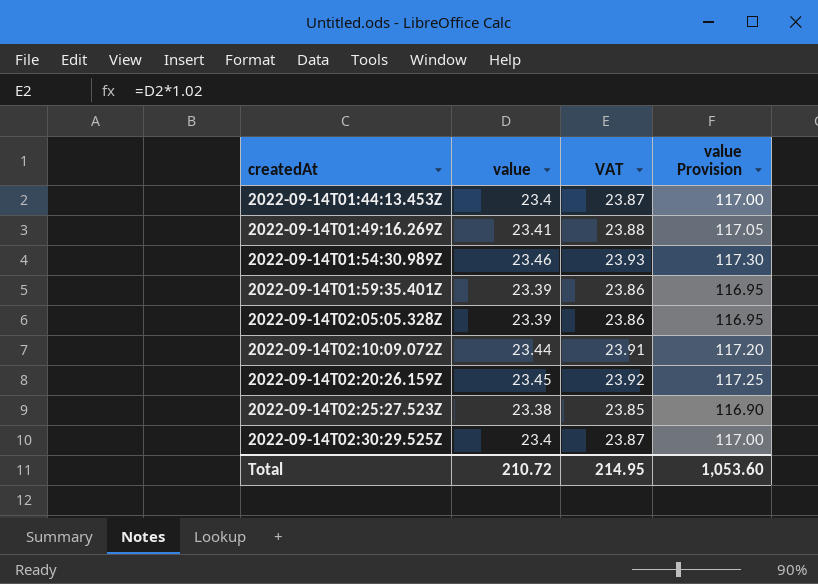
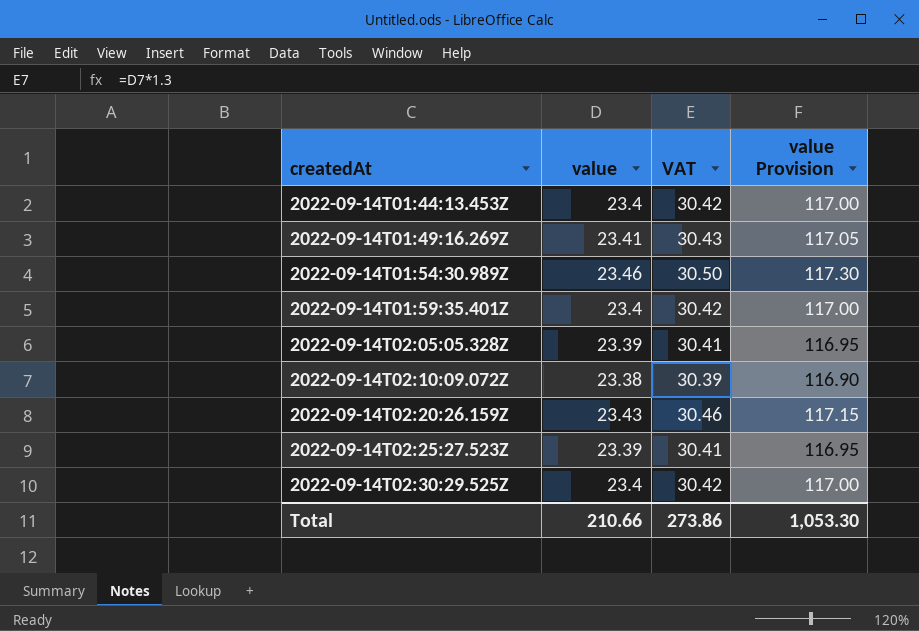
column VAT | formula: [value] * 1.02 -> [value] * 1.3
2022-09-14T01:59:35.401Z | value: 23.39 -> 23.4
2022-09-14T01:59:35.401Z | value Provision: 116.95 -> 117.00
2022-09-14T02:10:09.072Z | value: 23.44 -> 23.38
2022-09-14T02:10:09.072Z | value Provision: 117.20 -> 116.90
2022-09-14T02:20:26.159Z | value: 23.45 -> 23.43
2022-09-14T02:20:26.159Z | value Provision: 117.25 -> 117.15
2022-09-14T02:25:27.523Z | value: 23.38 -> 23.39
2022-09-14T02:25:27.523Z | value Provision: 116.90 -> 116.95
Total | value: 210.72 -> 210.66
Total | VAT: 214.95 -> 273.86
Total | value Provision: 1,053.60 -> 1,053.30

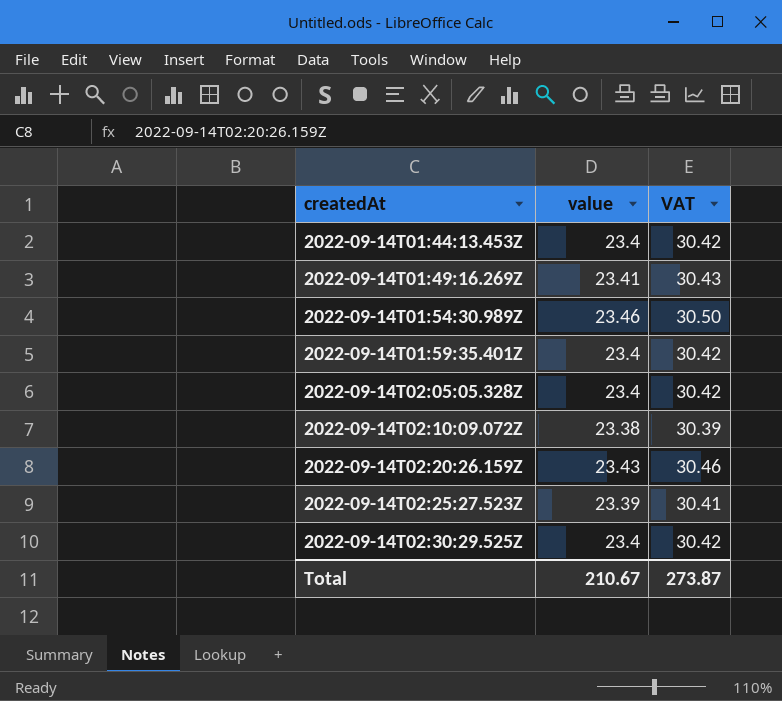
column value Provision | formula: [value] * 5 -> none
2022-09-14T02:05:05.328Z | value: 23.39 -> 23.4
2022-09-14T02:05:05.328Z | VAT: 30.41 -> 30.42
Total | value: 210.66 -> 210.67
Total | VAT: 273.86 -> 273.87

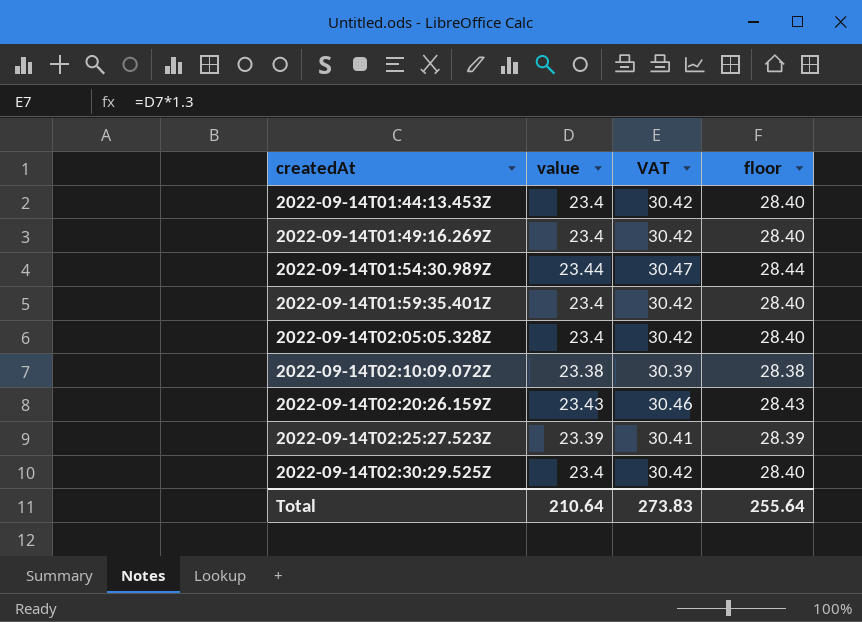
column floor | formula: none -> [value] + 5
2022-09-14T01:49:16.269Z | value: 23.41 -> 23.4
2022-09-14T01:49:16.269Z | VAT: 30.43 -> 30.42
2022-09-14T01:54:30.989Z | value: 23.46 -> 23.44
2022-09-14T01:54:30.989Z | VAT: 30.50 -> 30.47
Total | value: 210.67 -> 210.64
Total | VAT: 273.87 -> 273.83

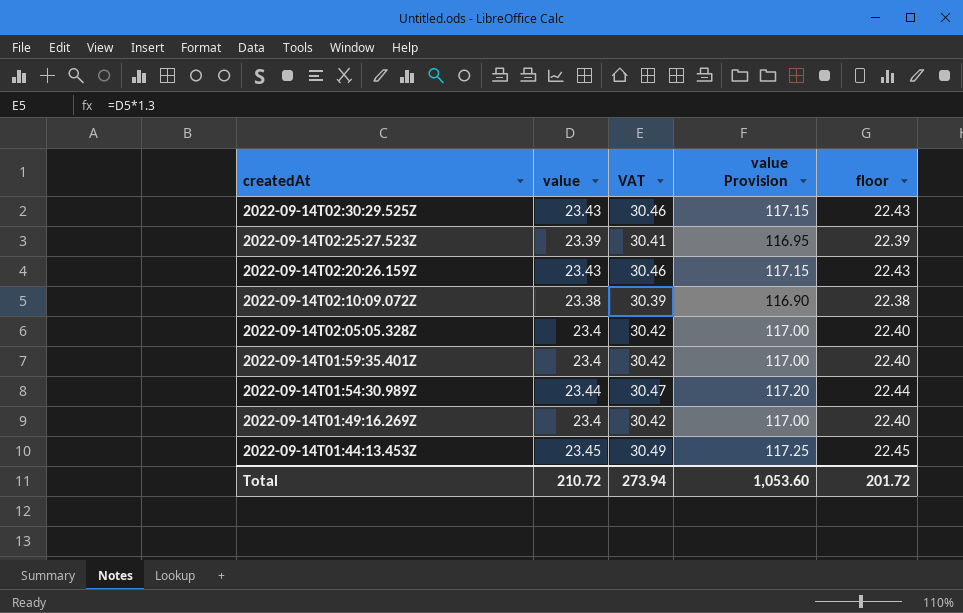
row order: createdAt ascending -> createdAt descending
column value Provision | formula: none -> [value] * 5
column floor | formula: [value] + 5 -> [value] - 1
2022-09-14T02:30:29.525Z | value: 23.4 -> 23.43
2022-09-14T02:30:29.525Z | VAT: 30.42 -> 30.46
2022-09-14T01:44:13.453Z | value: 23.4 -> 23.45
2022-09-14T01:44:13.453Z | VAT: 30.42 -> 30.49
Total | value: 210.64 -> 210.72
Total | VAT: 273.83 -> 273.94
Total | floor: 255.64 -> 201.72

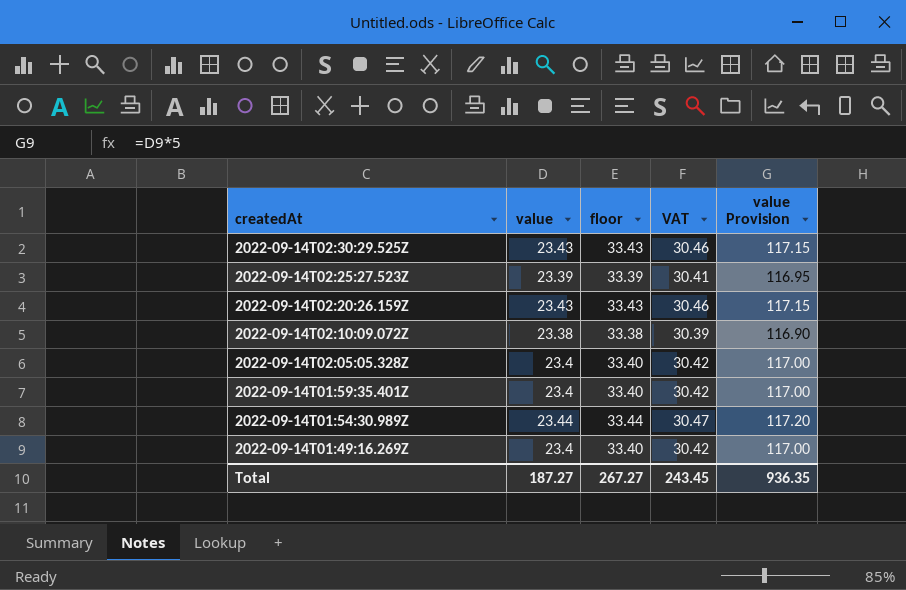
column floor | formula: [value] - 1 -> [value] + 10
column floor | position: 5 -> 3
row 2022-09-14T01:44:13.453Z: 23.45 | 30.49 | 117.25 | 22.45 -> none
Total | value: 210.72 -> 187.27
Total | floor: 201.72 -> 267.27
Total | VAT: 273.94 -> 243.45
Total | value Provision: 1,053.60 -> 936.35

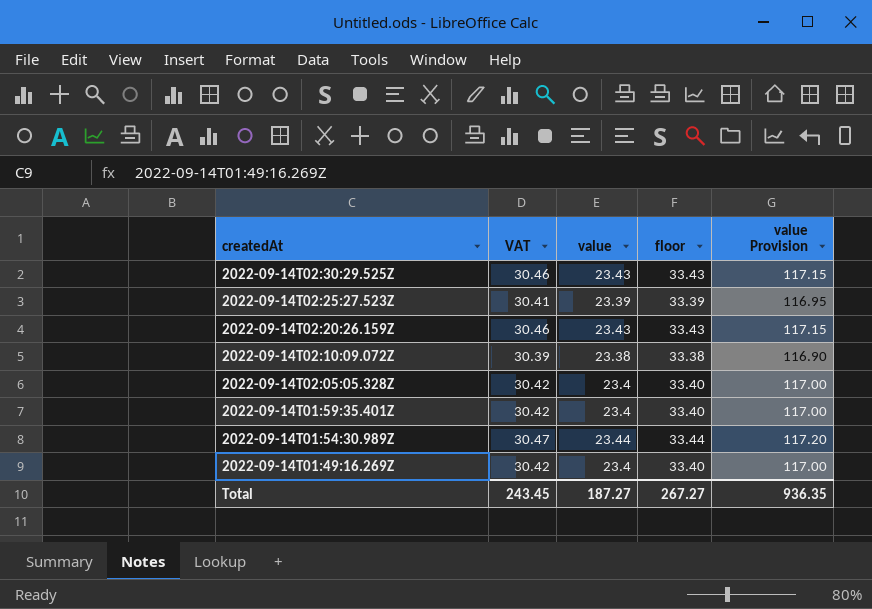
column VAT | position: 4 -> 2

